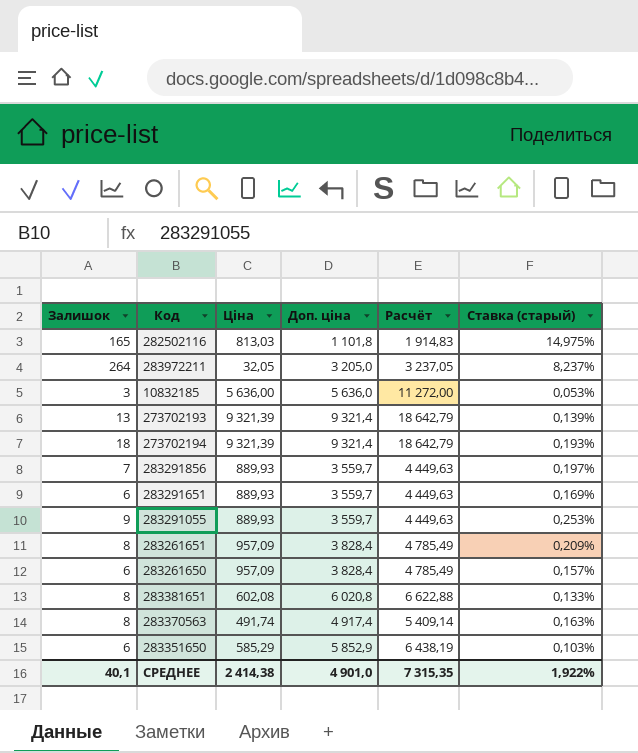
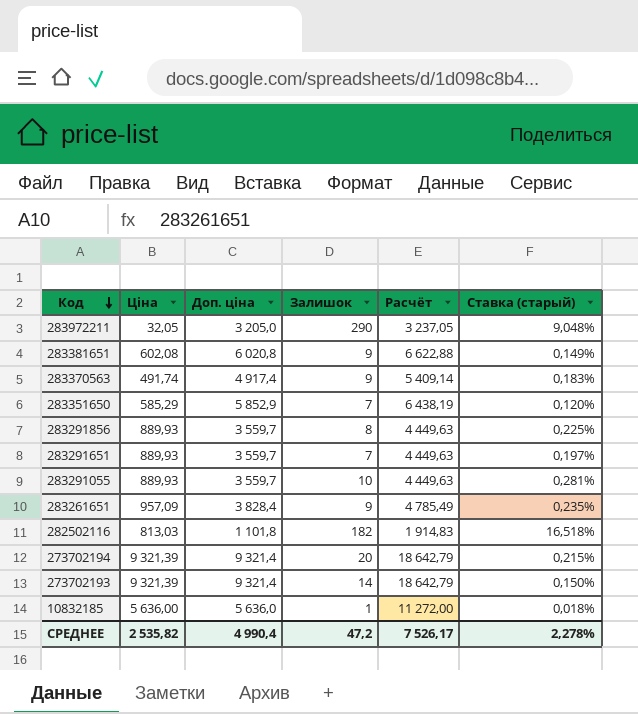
row order: none -> Код descending
column Залишок | position: 1 -> 4
row 283261650: 6 | 957,09 | 3 828,4 | 4 785,49 | 0,157% -> none
283972211 | Залишок: 264 -> 290
283972211 | Ставка (старый): 8,237% -> 9,048%
283381651 | Залишок: 8 -> 9
283381651 | Ставка (старый): 0,133% -> 0,149%
283370563 | Залишок: 8 -> 9
283370563 | Ставка (старый): 0,163% -> 0,183%
283351650 | Залишок: 6 -> 7
283351650 | Ставка (старый): 0,103% -> 0,120%
283291856 | Залишок: 7 -> 8
283291856 | Ставка (старый): 0,197% -> 0,225%
283291651 | Залишок: 6 -> 7
283291651 | Ставка (старый): 0,169% -> 0,197%
283291055 | Залишок: 9 -> 10
283291055 | Ставка (старый): 0,253% -> 0,281%
283261651 | Залишок: 8 -> 9
283261651 | Ставка (старый): 0,209% -> 0,235%
282502116 | Залишок: 165 -> 182
282502116 | Ставка (старый): 14,975% -> 16,518%
273702194 | Залишок: 18 -> 20
273702194 | Ставка (старый): 0,193% -> 0,215%
273702193 | Залишок: 13 -> 14
273702193 | Ставка (старый): 0,139% -> 0,150%
10832185 | Залишок: 3 -> 1
10832185 | Ставка (старый): 0,053% -> 0,018%
СРЕДНЕЕ | Ціна: 2 414,38 -> 2 535,82
СРЕДНЕЕ | Доп. ціна: 4 901,0 -> 4 990,4
СРЕДНЕЕ | Залишок: 40,1 -> 47,2
СРЕДНЕЕ | Расчёт: 7 315,35 -> 7 526,17
СРЕДНЕЕ | Ставка (старый): 1,922% -> 2,278%

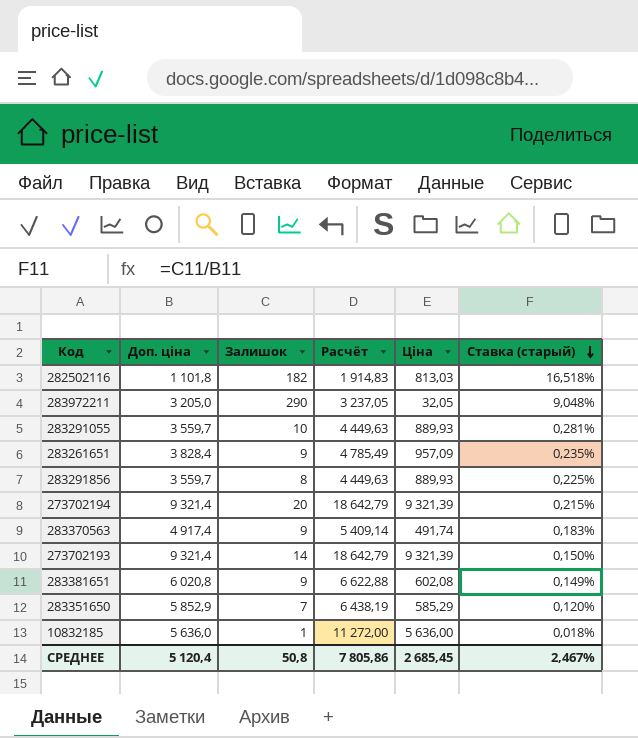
row order: Код descending -> Ставка (старый) descending
column Ціна | position: 2 -> 5
row 283291651: 889,93 | 3 559,7 | 7 | 4 449,63 | 0,197% -> none
СРЕДНЕЕ | Доп. ціна: 4 990,4 -> 5 120,4
СРЕДНЕЕ | Залишок: 47,2 -> 50,8
СРЕДНЕЕ | Расчёт: 7 526,17 -> 7 805,86
СРЕДНЕЕ | Ціна: 2 535,82 -> 2 685,45
СРЕДНЕЕ | Ставка (старый): 2,278% -> 2,467%

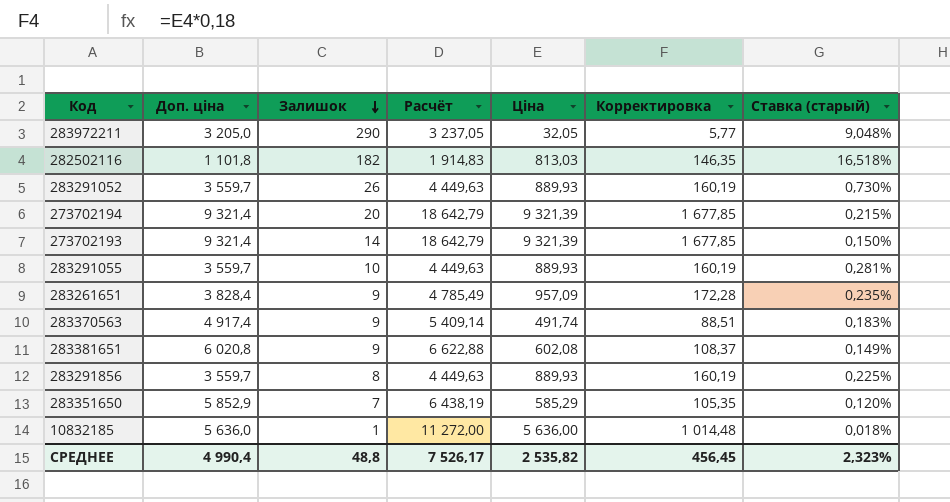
row order: Ставка (старый) descending -> Залишок descending
column Корректировка | formula: none -> [Ціна] * 0,18
row 283291052: none -> 3 559,7 | 26 | 4 449,63 | 889,93 | 160,19 | 0,730%
СРЕДНЕЕ | Доп. ціна: 5 120,4 -> 4 990,4
СРЕДНЕЕ | Залишок: 50,8 -> 48,8
СРЕДНЕЕ | Расчёт: 7 805,86 -> 7 526,17
СРЕДНЕЕ | Ціна: 2 685,45 -> 2 535,82
СРЕДНЕЕ | Ставка (старый): 2,467% -> 2,323%

